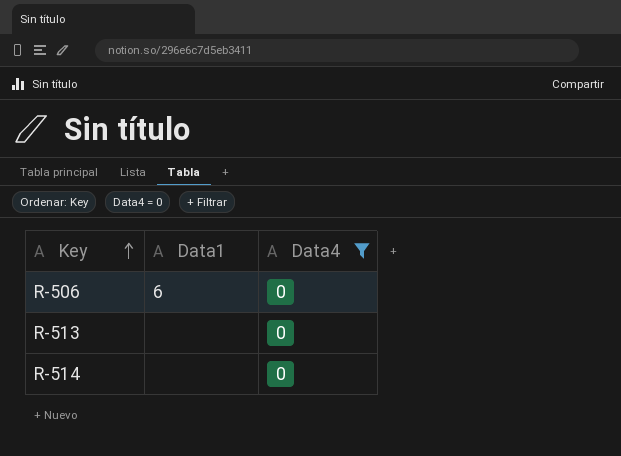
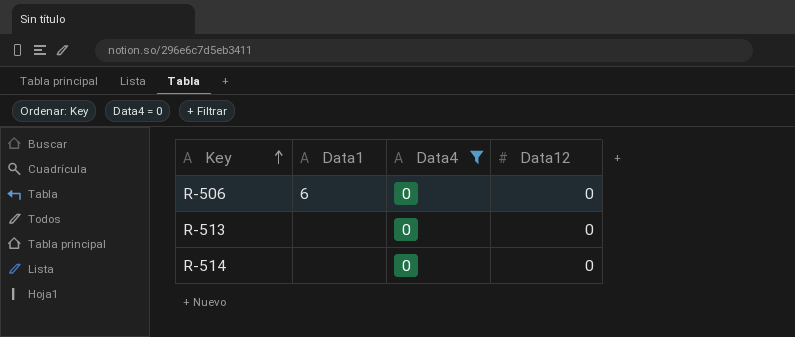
column Data12 | position: none -> 4

